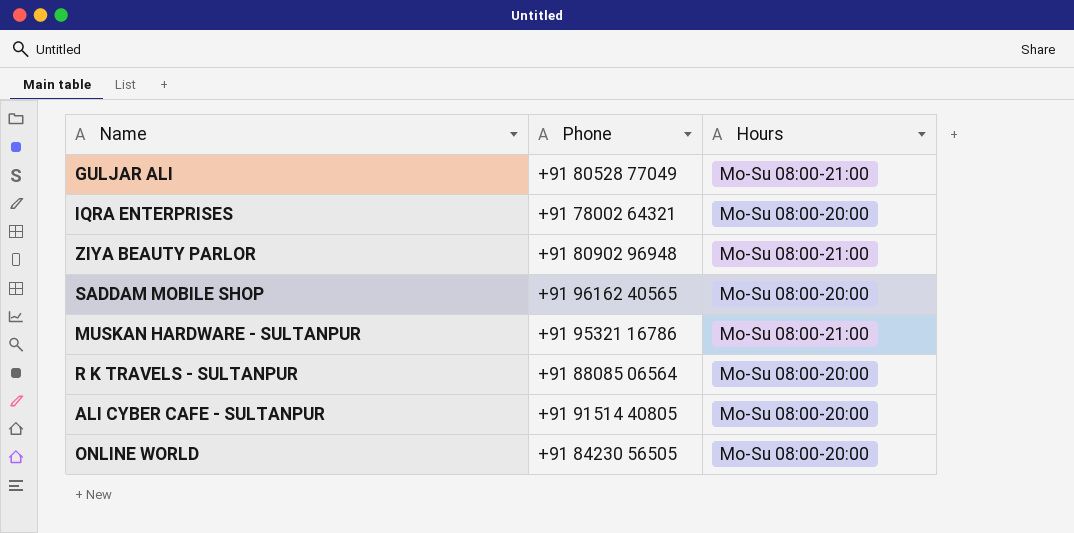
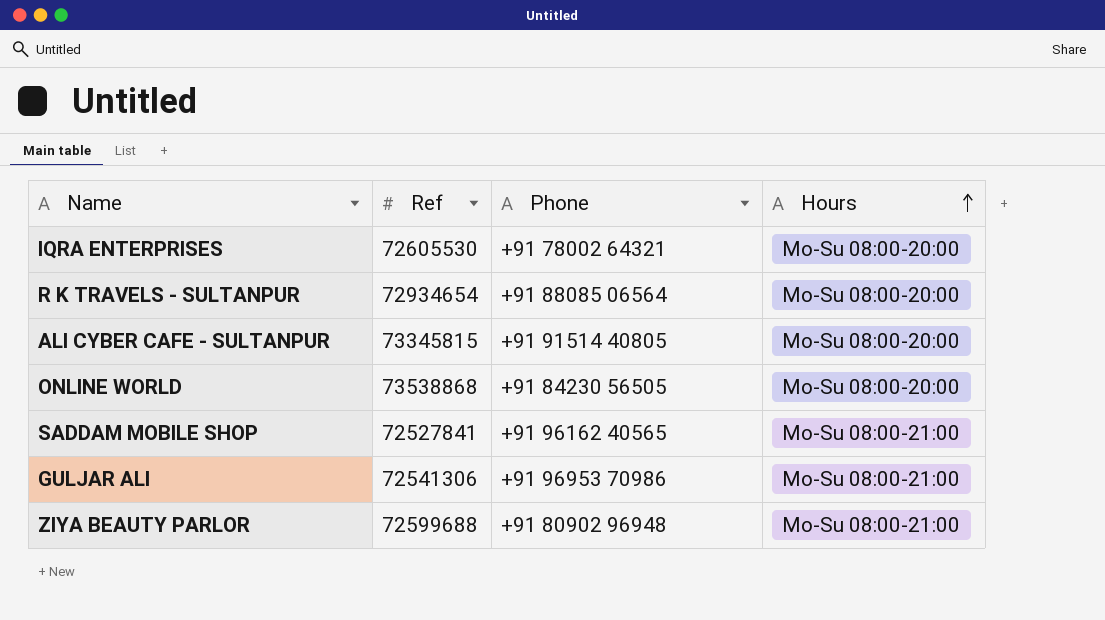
row order: none -> Hours ascending
column Ref | position: none -> 2
row MUSKAN HARDWARE - SULTANPUR: +91 95321 16786 | Mo-Su 08:00-21:00 -> none
SADDAM MOBILE SHOP | Hours: Mo-Su 08:00-20:00 -> Mo-Su 08:00-21:00
GULJAR ALI | Phone: +91 80528 77049 -> +91 96953 70986

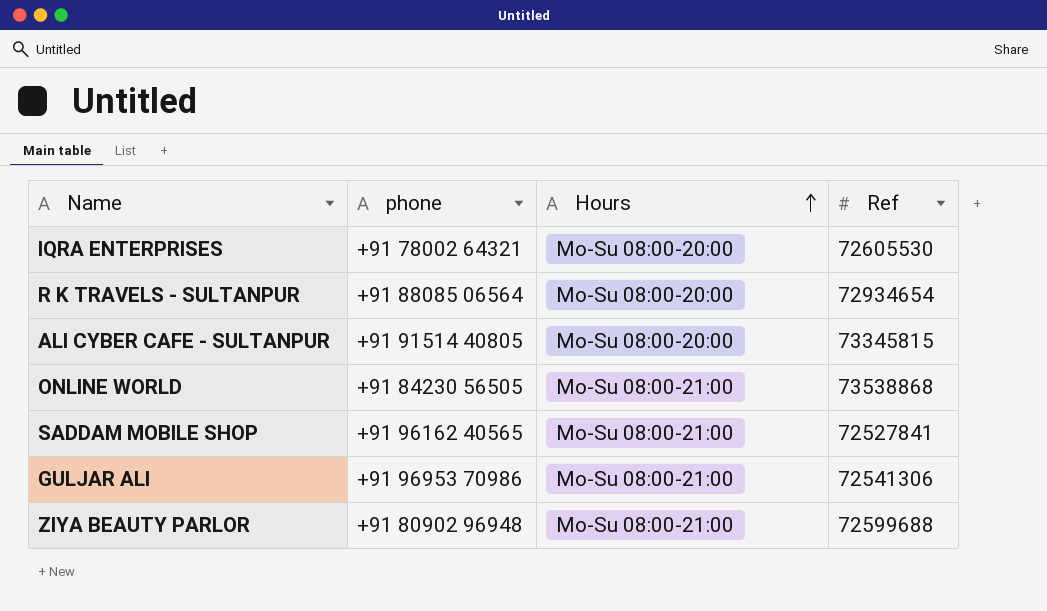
column name: Phone -> phone
column Ref | position: 2 -> 4
ONLINE WORLD | Hours: Mo-Su 08:00-20:00 -> Mo-Su 08:00-21:00

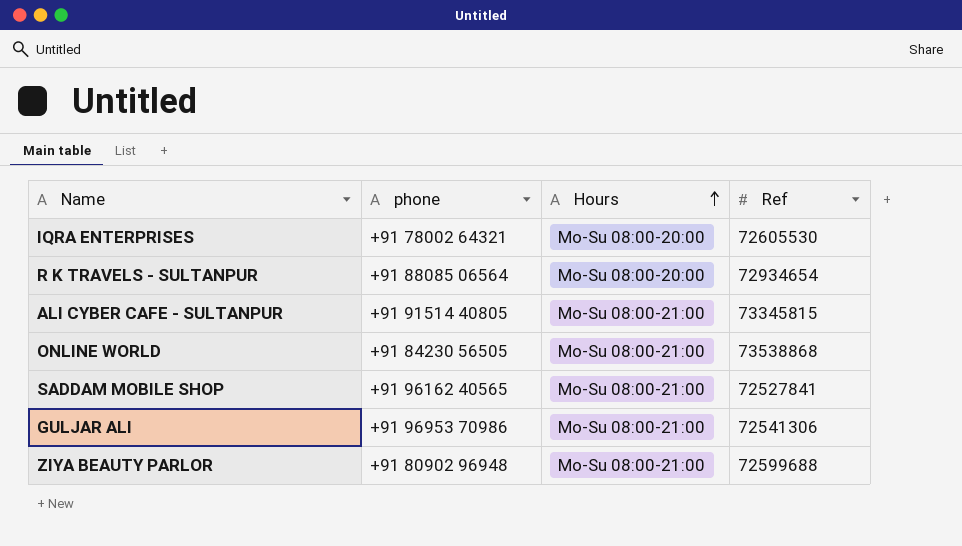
ALI CYBER CAFE - SULTANPUR | Hours: Mo-Su 08:00-20:00 -> Mo-Su 08:00-21:00

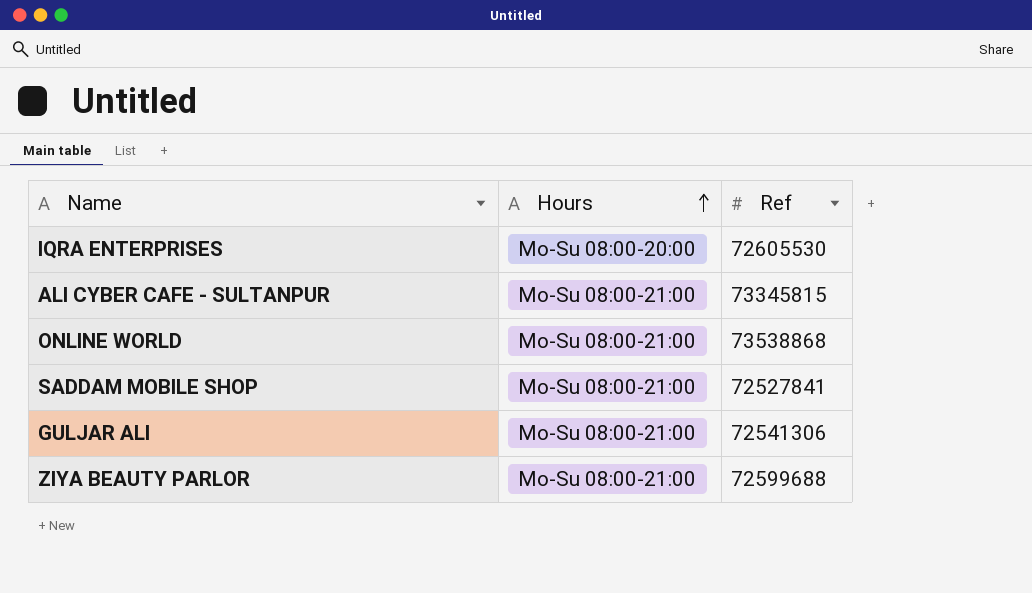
column phone | position: 2 -> none
row R K TRAVELS - SULTANPUR: +91 88085 06564 | Mo-Su 08:00-20:00 | 72934654 -> none

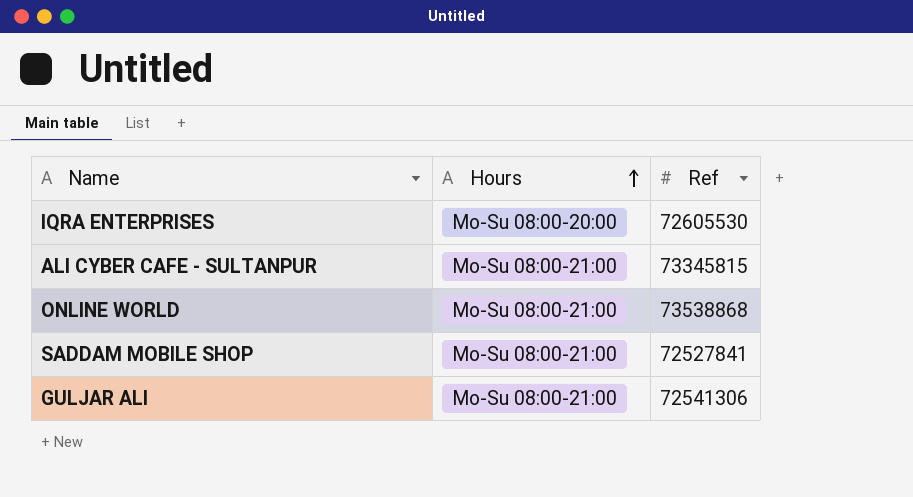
row ZIYA BEAUTY PARLOR: Mo-Su 08:00-21:00 | 72599688 -> none

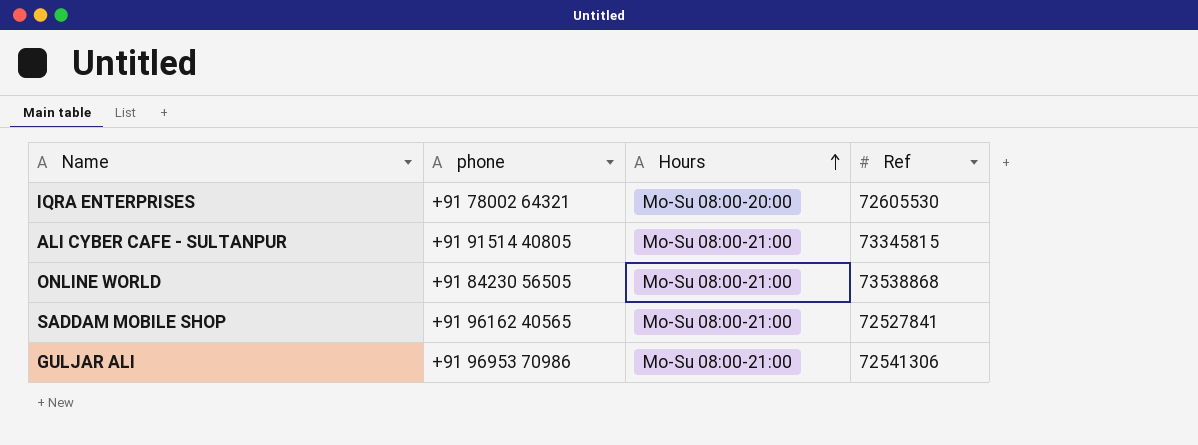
column phone | position: none -> 2

